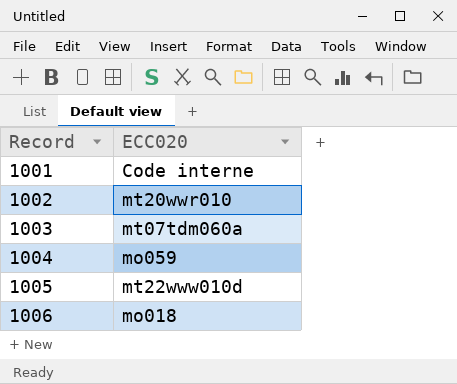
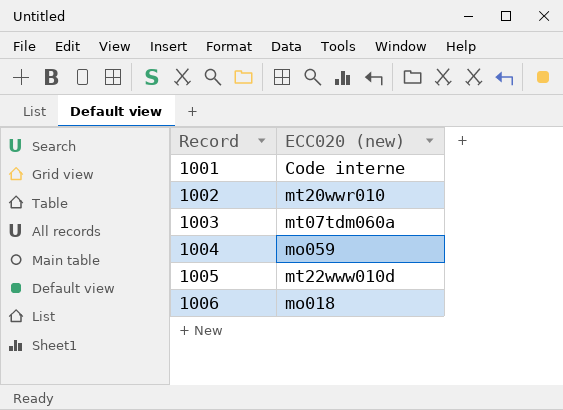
column name: ECC020 -> ECC020 (new)

